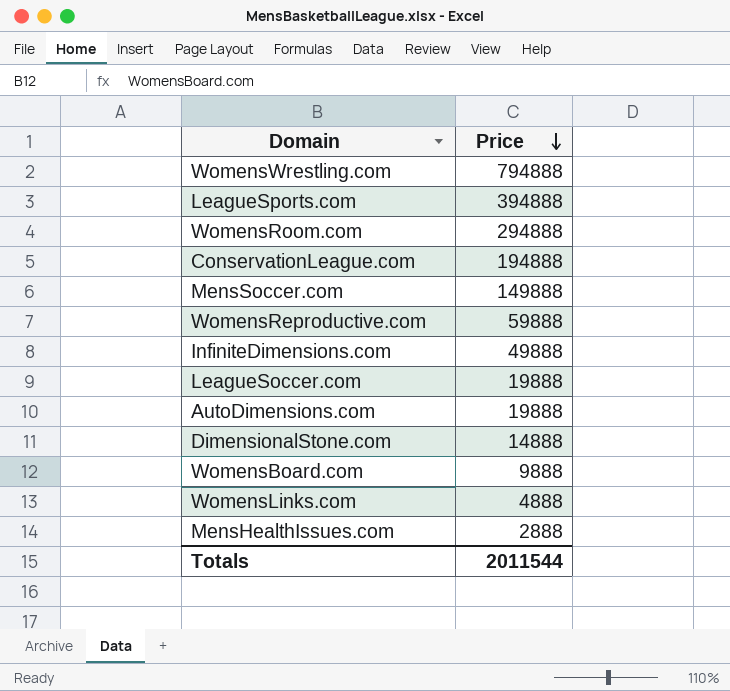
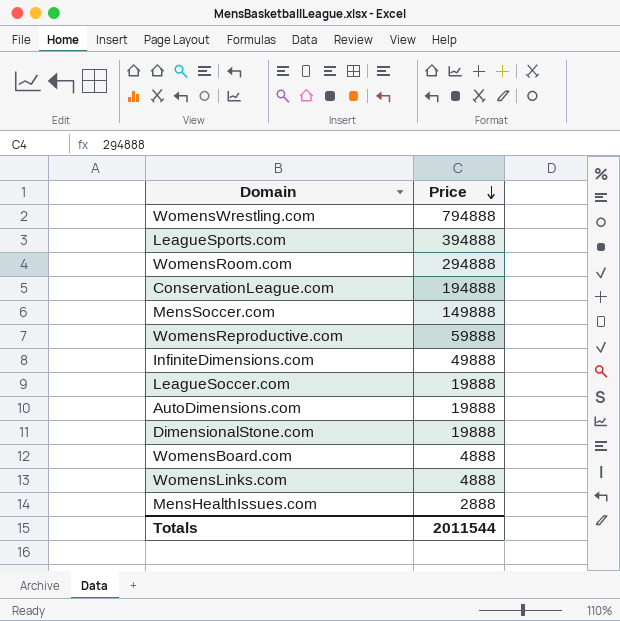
DimensionalStone.com | Price: 14888 -> 19888
WomensBoard.com | Price: 9888 -> 4888

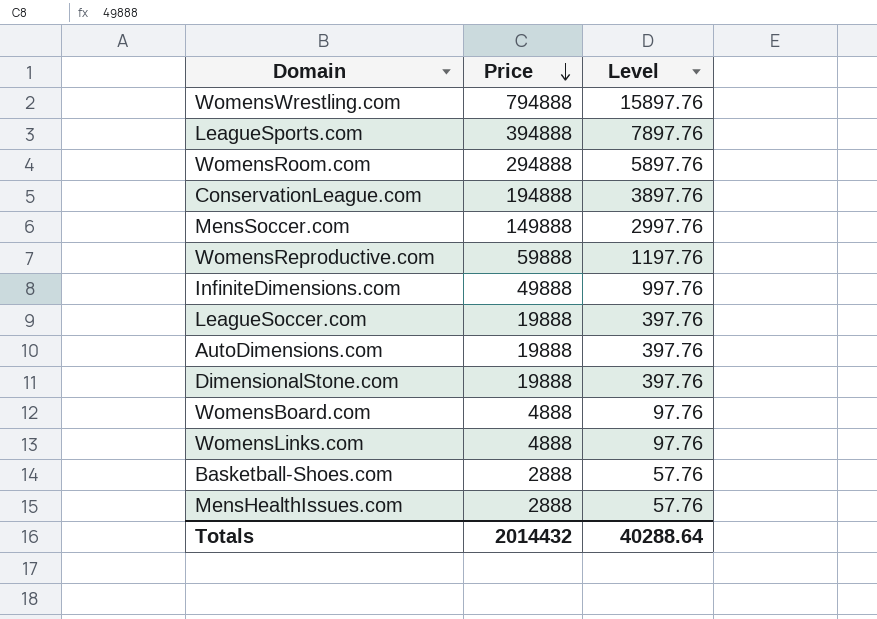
column Level | formula: none -> [Price] * 0.02
row Basketball-Shoes.com: none -> 2888 | 57.76
Totals | Price: 2011544 -> 2014432

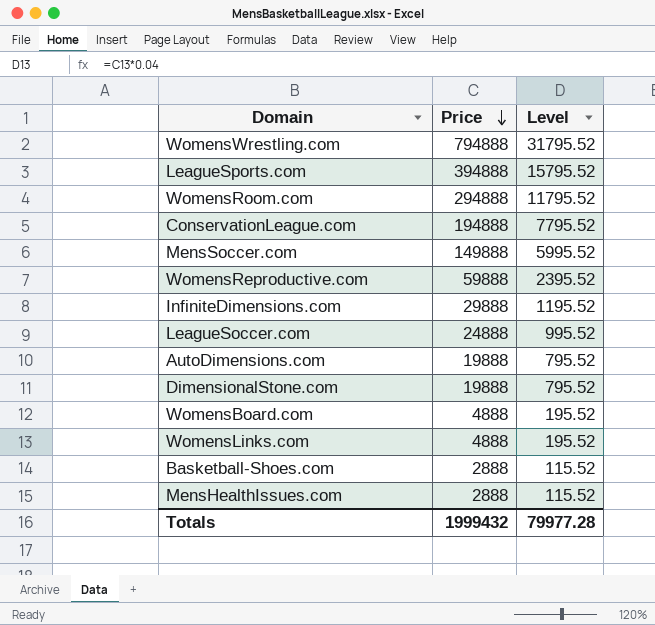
column Level | formula: [Price] * 0.02 -> [Price] * 0.04
InfiniteDimensions.com | Price: 49888 -> 29888
LeagueSoccer.com | Price: 19888 -> 24888
Totals | Price: 2014432 -> 1999432
Totals | Level: 40288.64 -> 79977.28

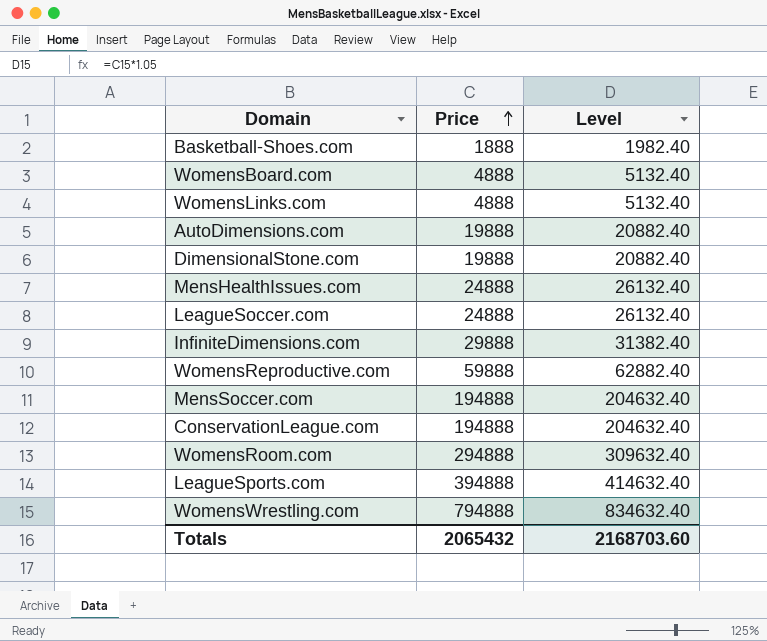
row order: Price descending -> Price ascending
column Level | formula: [Price] * 0.04 -> [Price] * 1.05
Basketball-Shoes.com | Price: 2888 -> 1888
MensHealthIssues.com | Price: 2888 -> 24888
MensSoccer.com | Price: 149888 -> 194888
Totals | Price: 1999432 -> 2065432
Totals | Level: 79977.28 -> 2168703.60

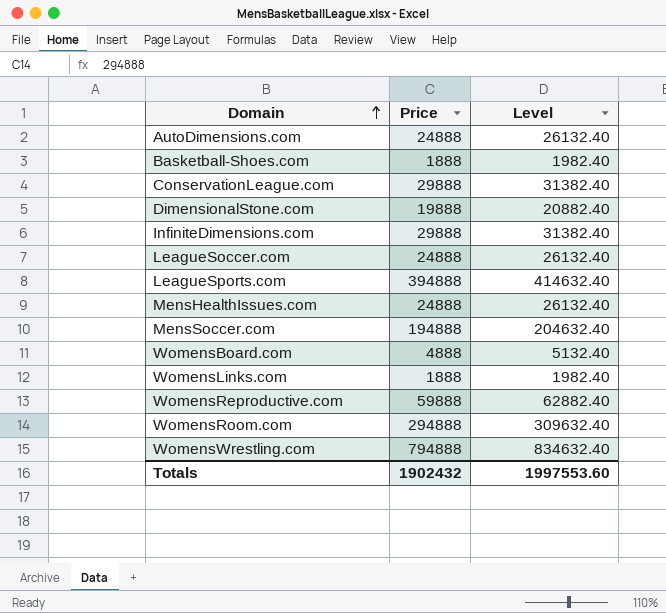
row order: Price ascending -> Domain ascending
AutoDimensions.com | Price: 19888 -> 24888
AutoDimensions.com | Level: 20882.40 -> 26132.40
ConservationLeague.com | Price: 194888 -> 29888
ConservationLeague.com | Level: 204632.40 -> 31382.40
WomensLinks.com | Price: 4888 -> 1888
WomensLinks.com | Level: 5132.40 -> 1982.40
Totals | Price: 2065432 -> 1902432
Totals | Level: 2168703.60 -> 1997553.60

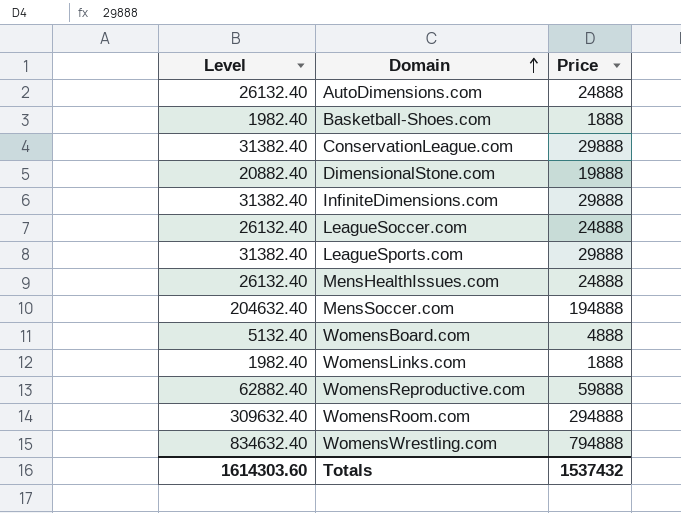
column Level | position: 3 -> 1
LeagueSports.com | Level: 414632.40 -> 31382.40
LeagueSports.com | Price: 394888 -> 29888
Totals | Level: 1997553.60 -> 1614303.60
Totals | Price: 1902432 -> 1537432

